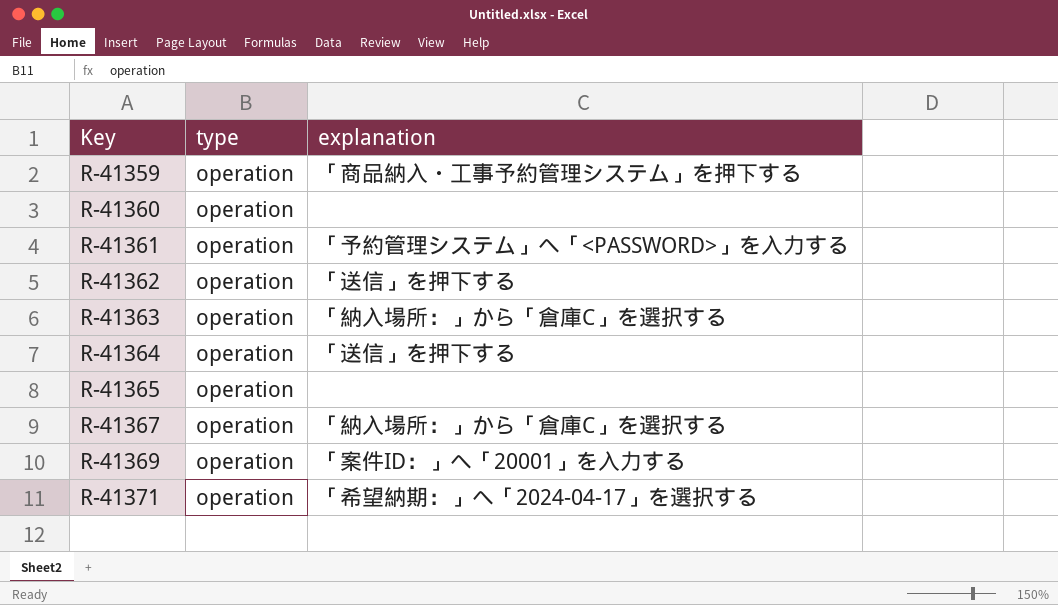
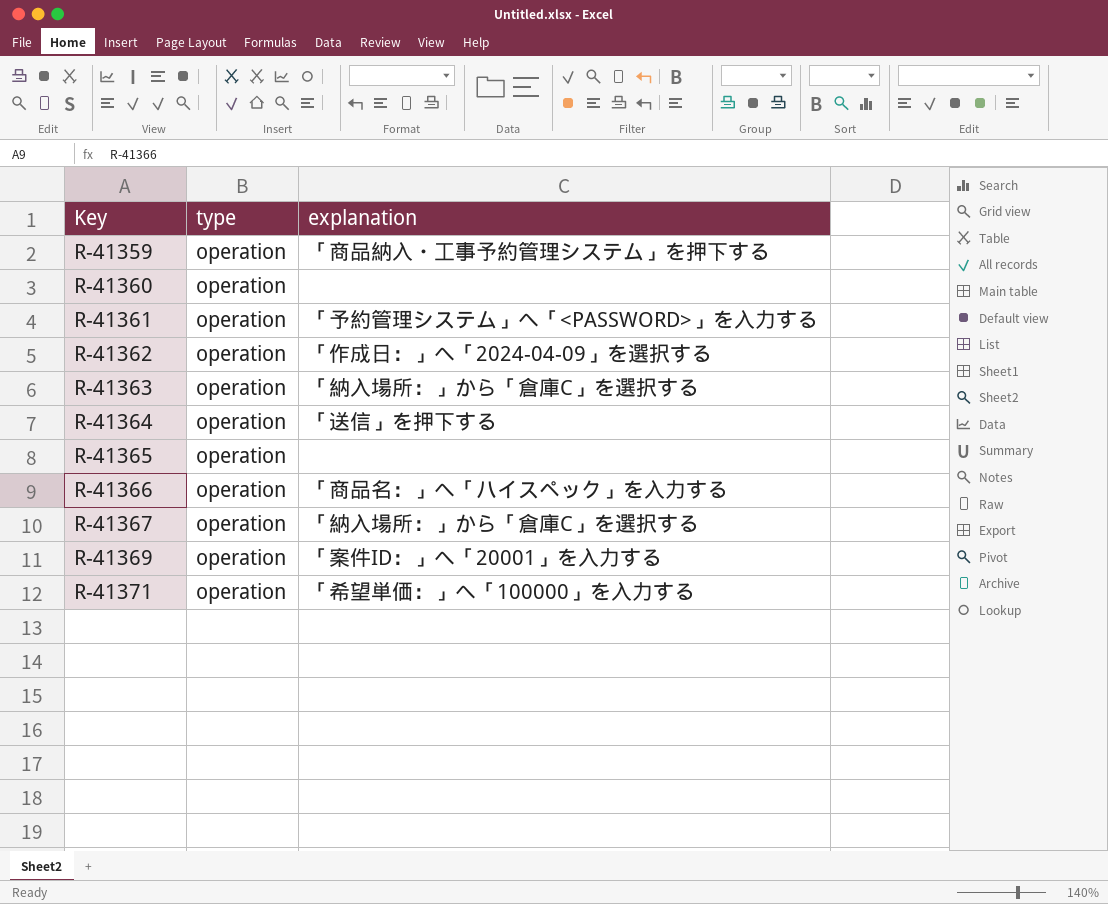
R-41362 | explanation: 「送信」を押下する -> 「作成日：」へ「2024-04-09」を選択する
row R-41366: none -> operation | 「商品名：」へ「ハイスペック」を入力する
R-41371 | explanation: 「希望納期：」へ「2024-04-17」を選択する -> 「希望単価：」へ「100000」を入力する

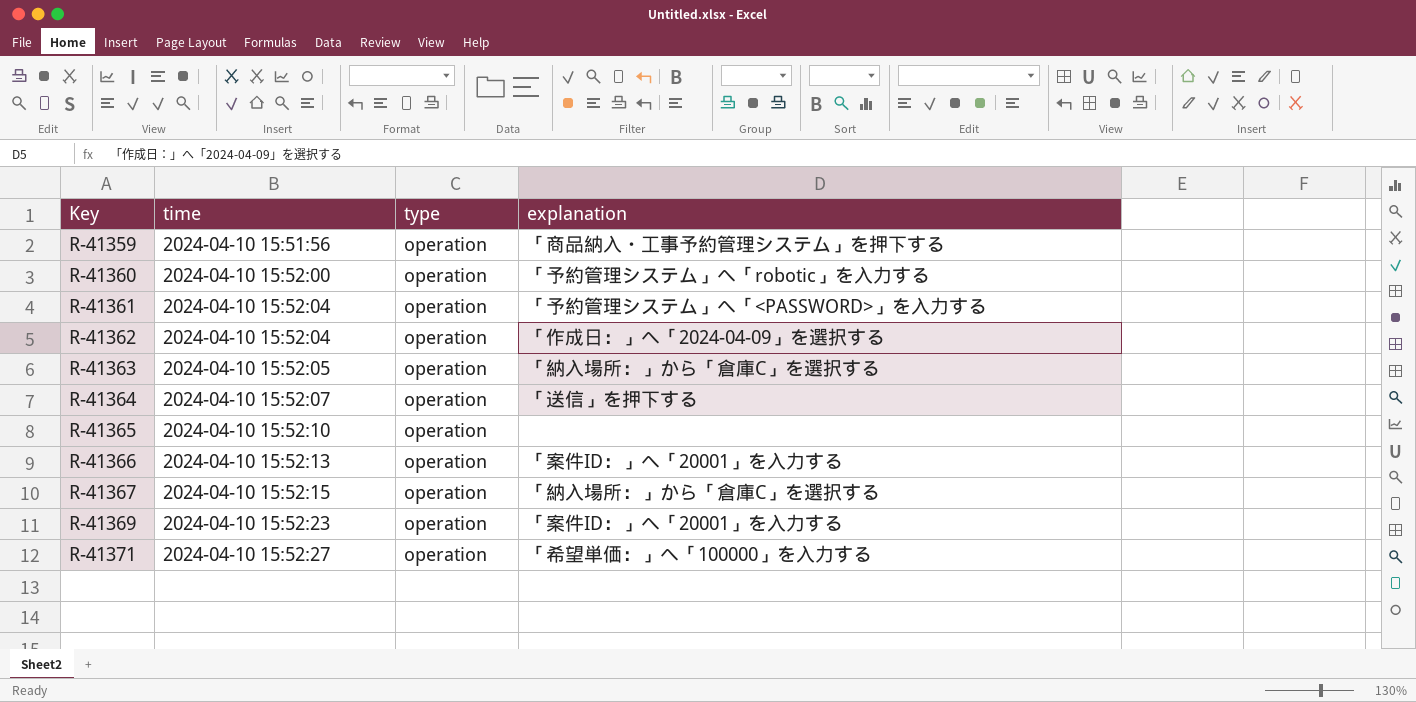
column time | position: none -> 2
R-41360 | explanation: none -> 「予約管理システム」へ「robotic」を入力する
R-41366 | explanation: 「商品名：」へ「ハイスペック」を入力する -> 「案件ID：」へ「20001」を入力する

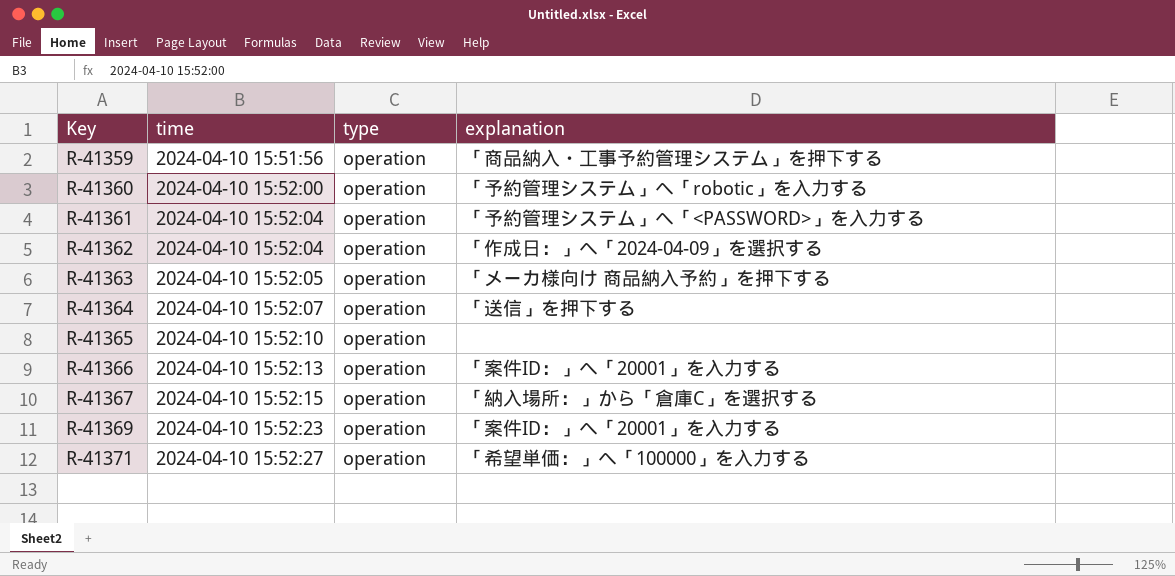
R-41363 | explanation: 「納入場所：」から「倉庫C」を選択する -> 「メーカ様向け 商品納入予約」を押下する

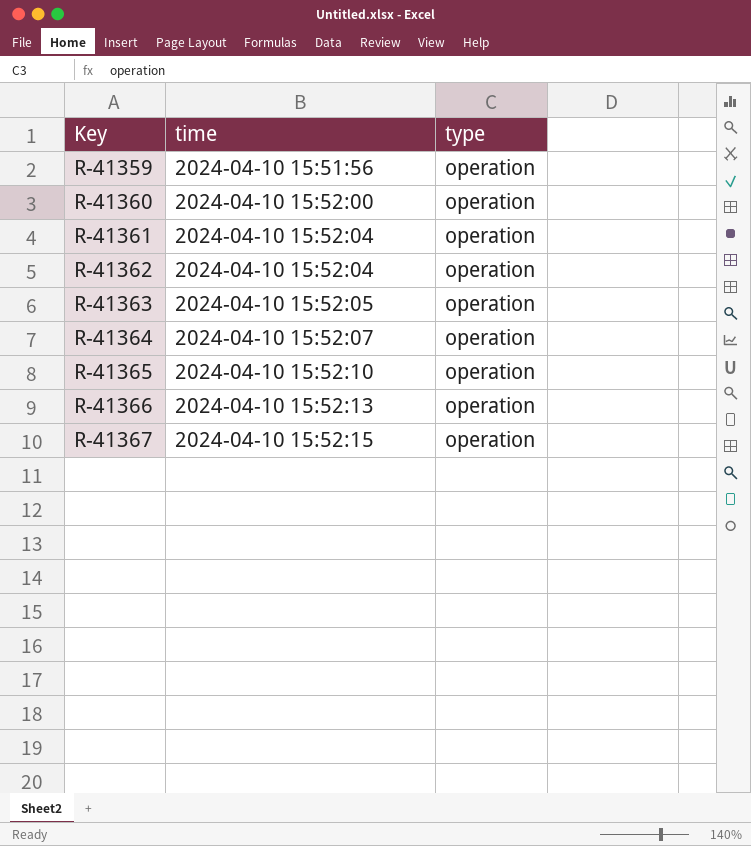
column explanation | position: 4 -> none
row R-41369: 2024-04-10 15:52:23 | operation | 「案件ID：」へ「20001」を入力する -> none
row R-41371: 2024-04-10 15:52:27 | operation | 「希望単価：」へ「100000」を入力する -> none

